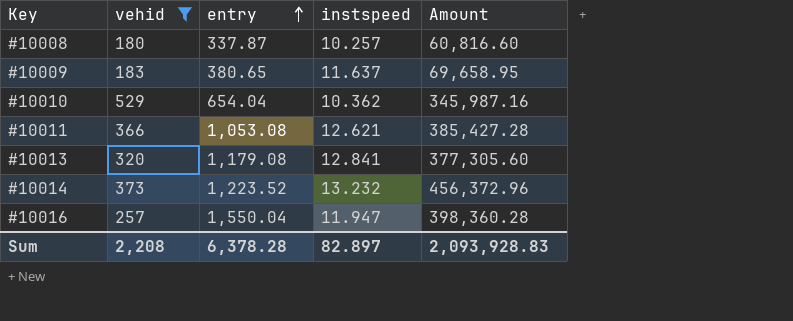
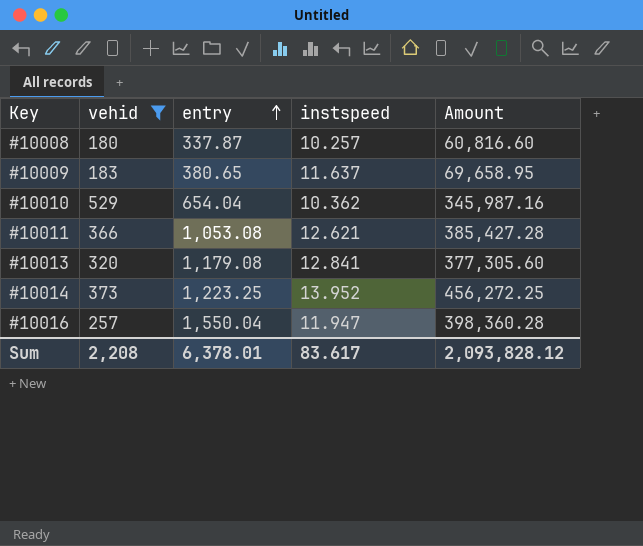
#10014 | entry: 1,223.52 -> 1,223.25
#10014 | instspeed: 13.232 -> 13.952
#10014 | Amount: 456,372.96 -> 456,272.25
Sum | entry: 6,378.28 -> 6,378.01
Sum | instspeed: 82.897 -> 83.617
Sum | Amount: 2,093,928.83 -> 2,093,828.12

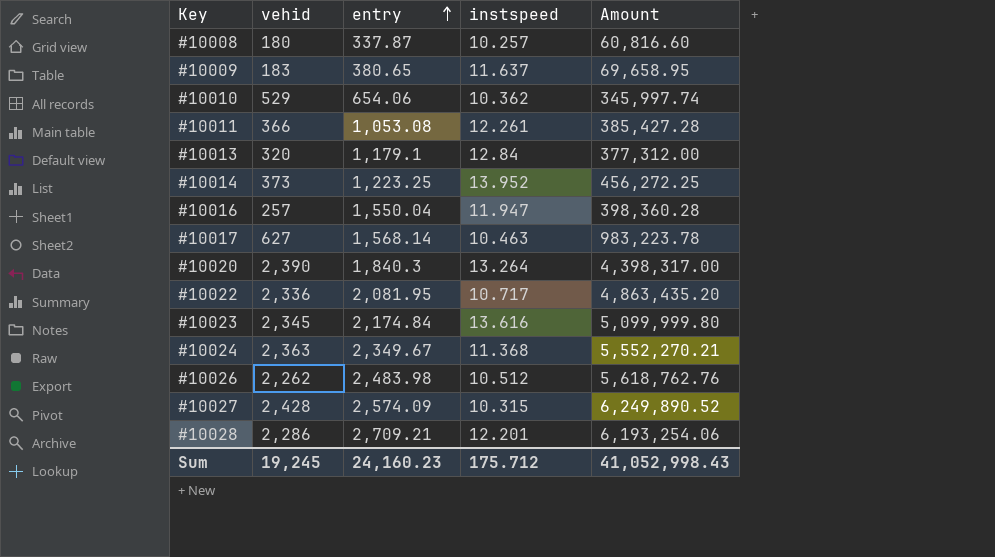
filter: vehid <= 529 -> none
#10010 | entry: 654.04 -> 654.06
#10010 | Amount: 345,987.16 -> 345,997.74
#10011 | instspeed: 12.621 -> 12.261
#10013 | entry: 1,179.08 -> 1,179.1
#10013 | instspeed: 12.841 -> 12.84
#10013 | Amount: 377,305.60 -> 377,312.00
Sum | vehid: 2,208 -> 19,245
Sum | entry: 6,378.01 -> 24,160.23
Sum | instspeed: 83.617 -> 175.712
Sum | Amount: 2,093,828.12 -> 41,052,998.43

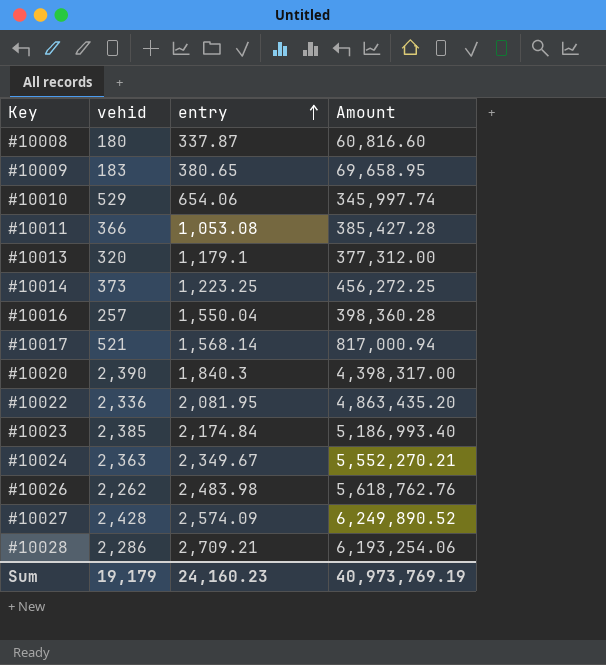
column instspeed | position: 4 -> none
#10017 | vehid: 627 -> 521
#10017 | Amount: 983,223.78 -> 817,000.94
#10023 | vehid: 2,345 -> 2,385
#10023 | Amount: 5,099,999.80 -> 5,186,993.40
Sum | vehid: 19,245 -> 19,179
Sum | Amount: 41,052,998.43 -> 40,973,769.19

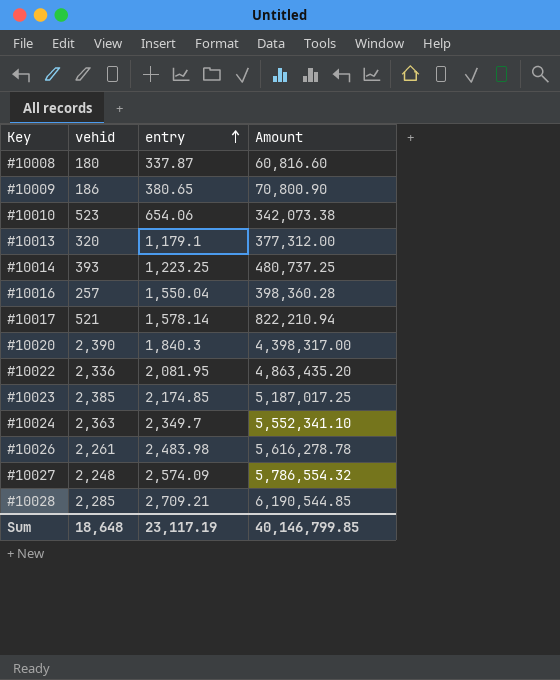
row #10011: 366 | 1,053.08 | 385,427.28 -> none
#10009 | vehid: 183 -> 186
#10009 | Amount: 69,658.95 -> 70,800.90
#10010 | vehid: 529 -> 523
#10010 | Amount: 345,997.74 -> 342,073.38
#10014 | vehid: 373 -> 393
#10014 | Amount: 456,272.25 -> 480,737.25
#10017 | entry: 1,568.14 -> 1,578.14
#10017 | Amount: 817,000.94 -> 822,210.94
#10023 | entry: 2,174.84 -> 2,174.85
#10023 | Amount: 5,186,993.40 -> 5,187,017.25
#10024 | entry: 2,349.67 -> 2,349.7
#10024 | Amount: 5,552,270.21 -> 5,552,341.10
#10026 | vehid: 2,262 -> 2,261
#10026 | Amount: 5,618,762.76 -> 5,616,278.78
#10027 | vehid: 2,428 -> 2,248
#10027 | Amount: 6,249,890.52 -> 5,786,554.32
#10028 | vehid: 2,286 -> 2,285
#10028 | Amount: 6,193,254.06 -> 6,190,544.85
Sum | vehid: 19,179 -> 18,648
Sum | entry: 24,160.23 -> 23,117.19
Sum | Amount: 40,973,769.19 -> 40,146,799.85

